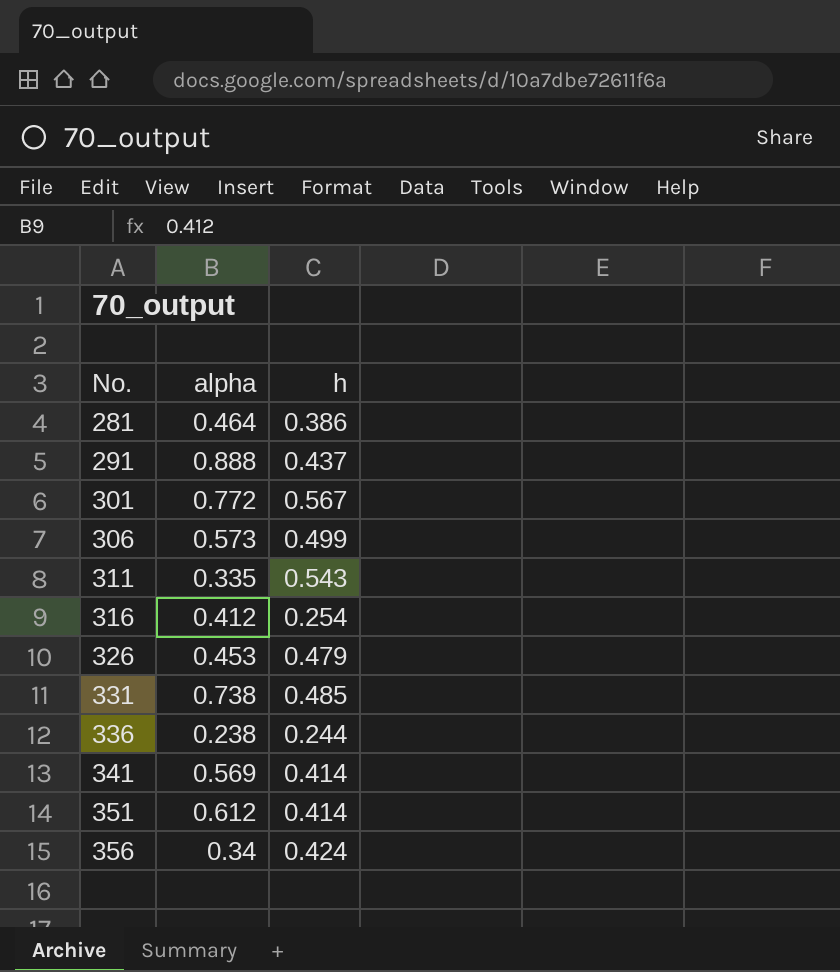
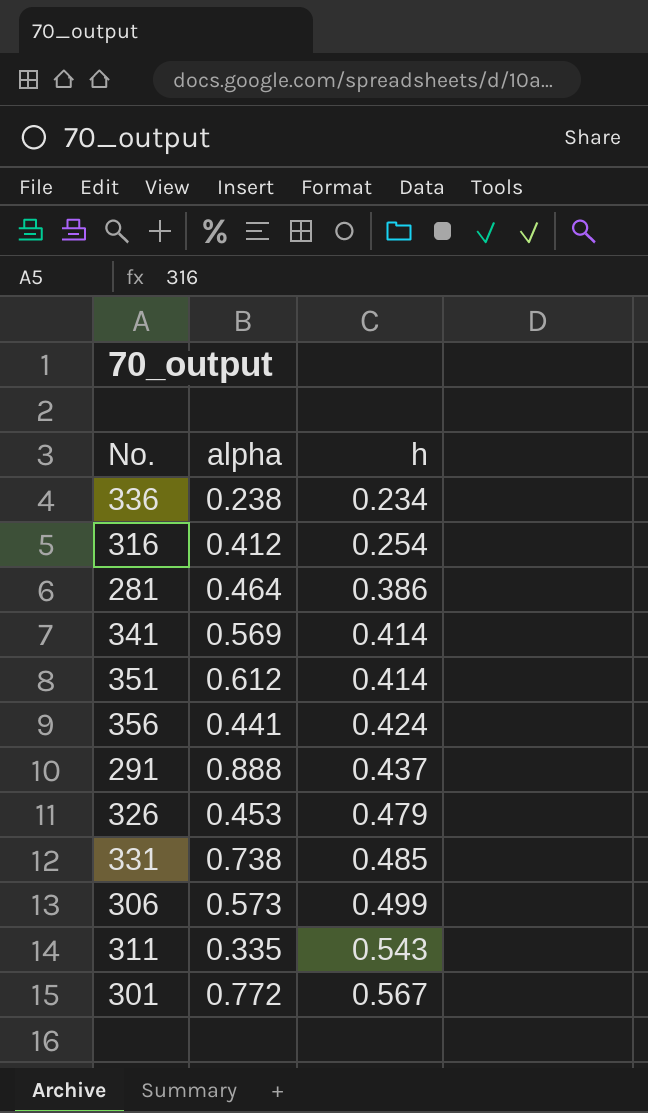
row order: No. ascending -> h ascending
336 | h: 0.244 -> 0.234
356 | alpha: 0.34 -> 0.441

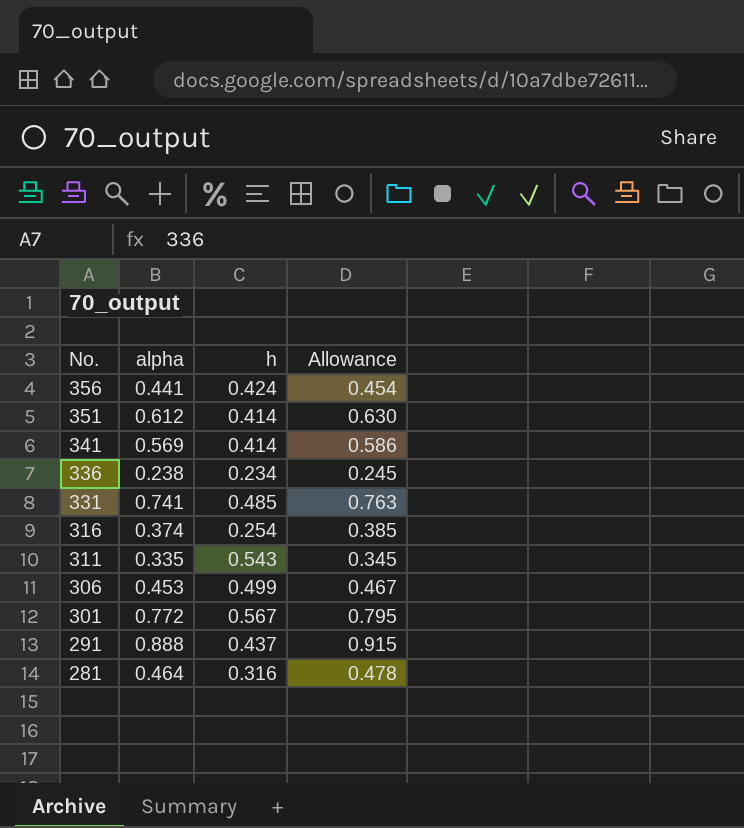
row order: h ascending -> No. descending
column Allowance | formula: none -> [alpha] * 1.03
row 326: 0.453 | 0.479 -> none
331 | alpha: 0.738 -> 0.741
316 | alpha: 0.412 -> 0.374
306 | alpha: 0.573 -> 0.453
281 | h: 0.386 -> 0.316

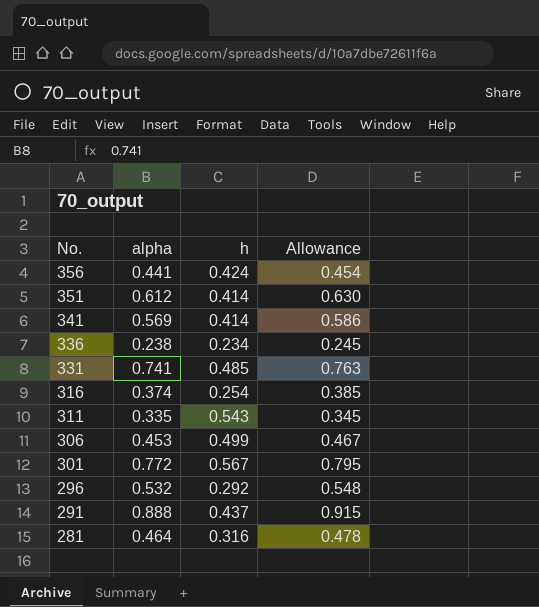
row 296: none -> 0.532 | 0.292 | 0.548

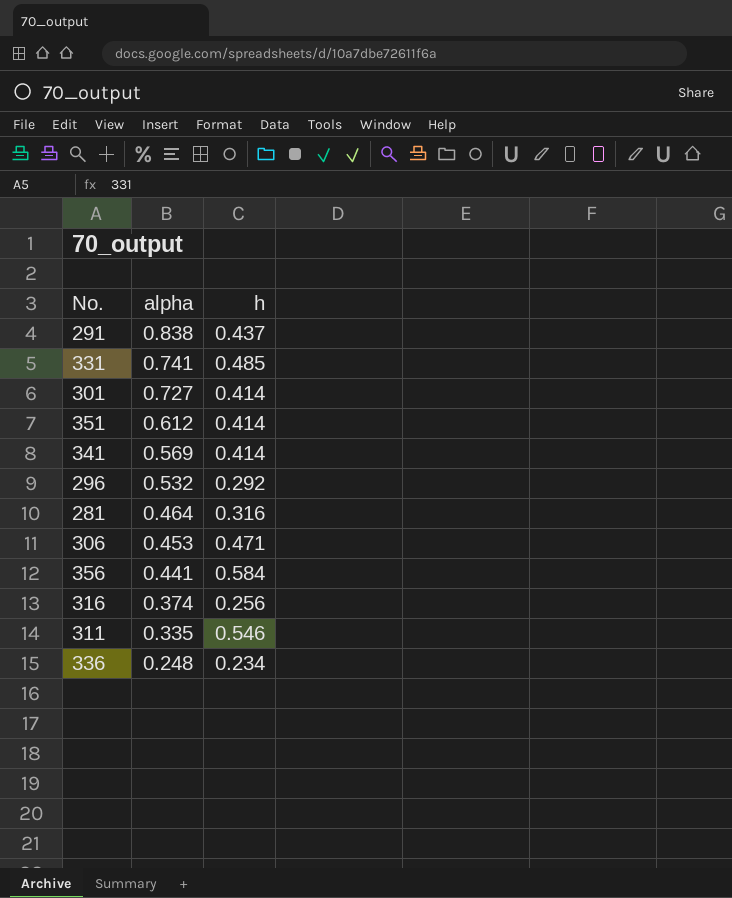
row order: No. descending -> alpha descending
column Allowance | formula: [alpha] * 1.03 -> none
291 | alpha: 0.888 -> 0.838
301 | alpha: 0.772 -> 0.727
301 | h: 0.567 -> 0.414
306 | h: 0.499 -> 0.471
356 | h: 0.424 -> 0.584
316 | h: 0.254 -> 0.256
311 | h: 0.543 -> 0.546
336 | alpha: 0.238 -> 0.248

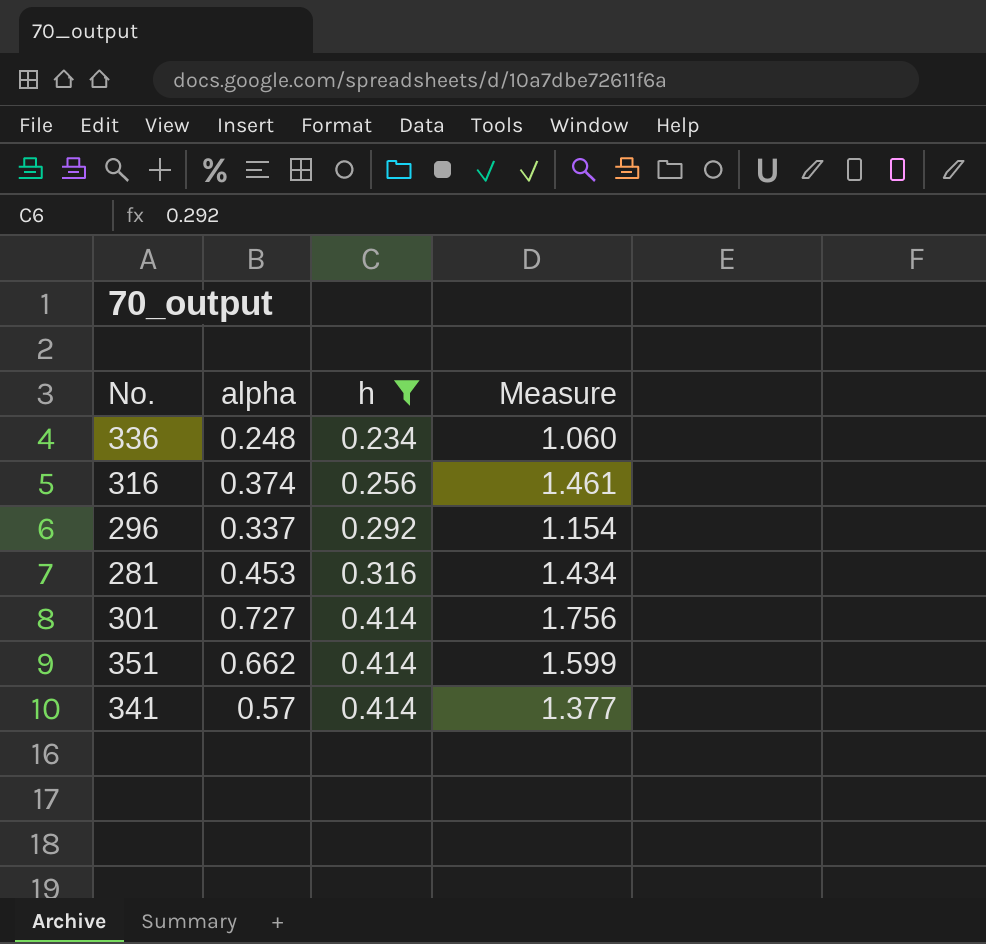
filter: none -> h <= 0.414
row order: alpha descending -> h ascending
column Measure | formula: none -> [alpha] / [h]
296 | alpha: 0.532 -> 0.337
281 | alpha: 0.464 -> 0.453
351 | alpha: 0.612 -> 0.662
341 | alpha: 0.569 -> 0.57

